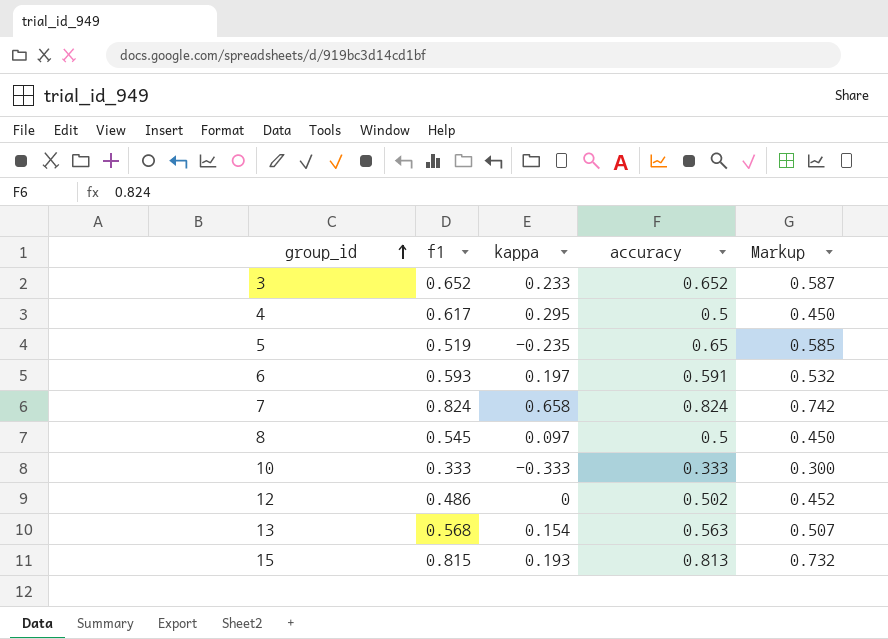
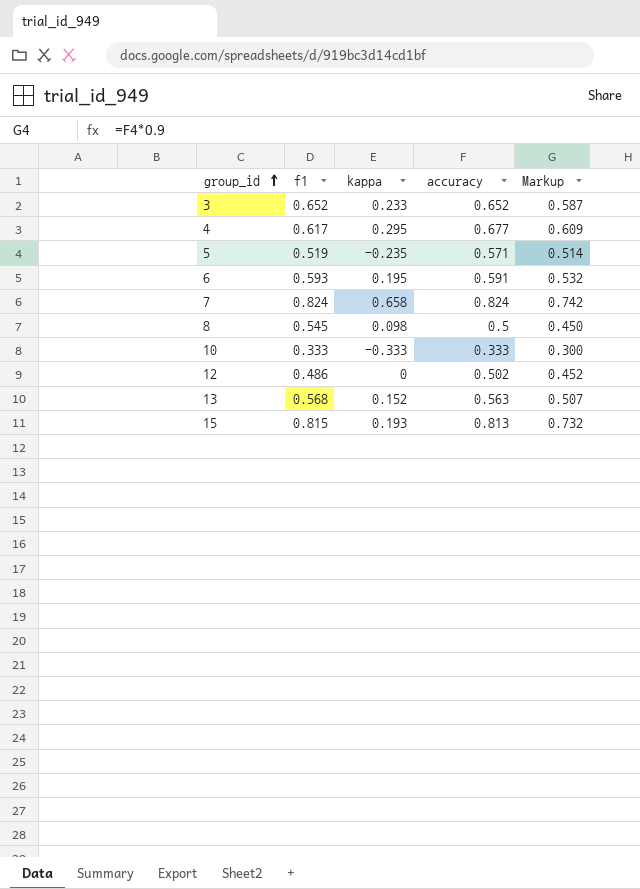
4 | accuracy: 0.5 -> 0.677
4 | Markup: 0.450 -> 0.609
5 | accuracy: 0.65 -> 0.571
5 | Markup: 0.585 -> 0.514
6 | kappa: 0.197 -> 0.195
8 | kappa: 0.097 -> 0.098
13 | kappa: 0.154 -> 0.152

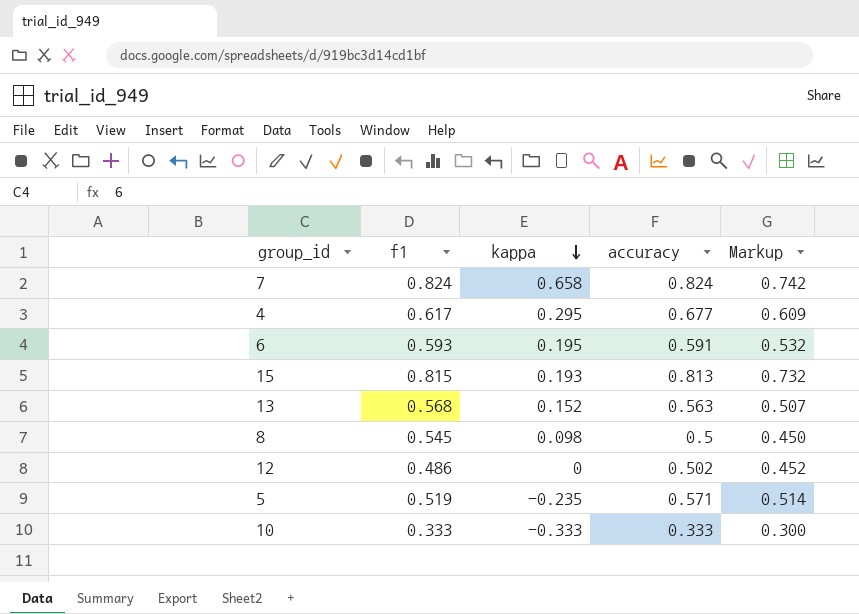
row order: group_id ascending -> kappa descending
row 3: 0.652 | 0.233 | 0.652 | 0.587 -> none

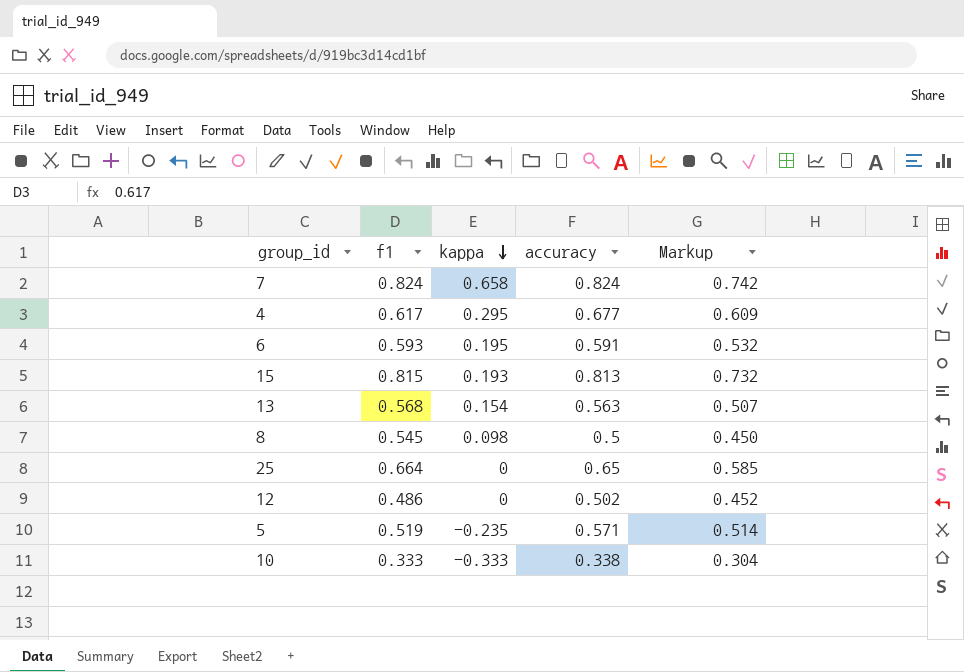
13 | kappa: 0.152 -> 0.154
row 25: none -> 0.664 | 0 | 0.65 | 0.585
10 | accuracy: 0.333 -> 0.338
10 | Markup: 0.300 -> 0.304

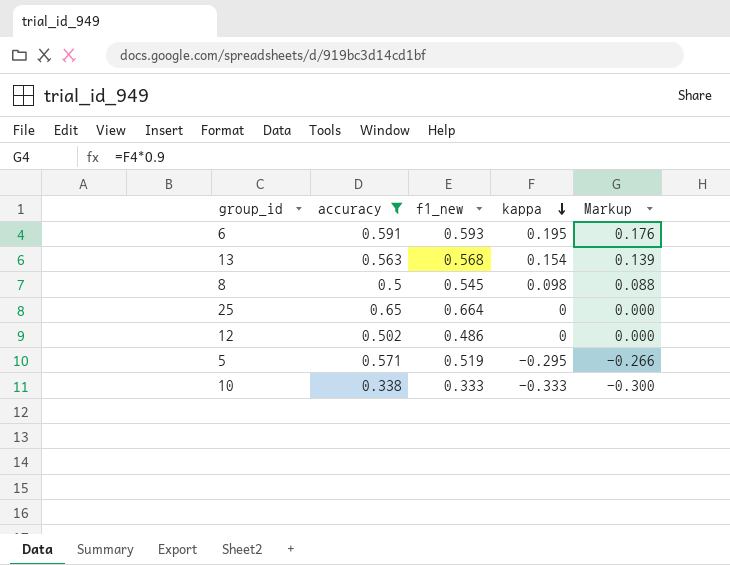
filter: none -> accuracy <= 0.65
column accuracy | position: 4 -> 2
column name: f1 -> f1_new
column Markup | formula: [accuracy] * 0.9 -> [kappa] * 0.9
5 | kappa: -0.235 -> -0.295

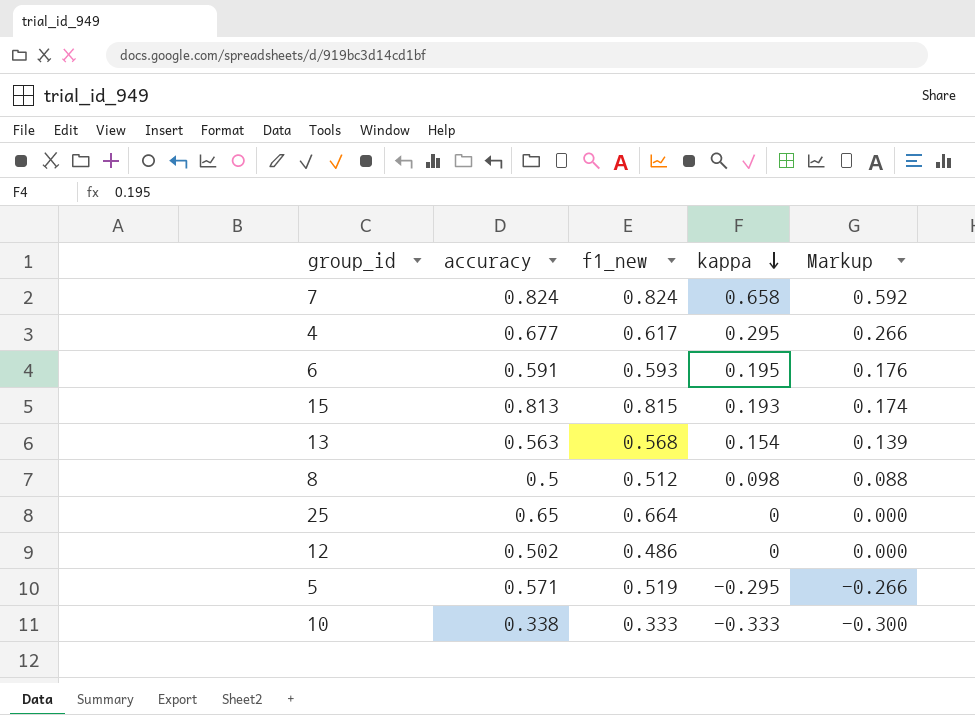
filter: accuracy <= 0.65 -> none
8 | f1_new: 0.545 -> 0.512

